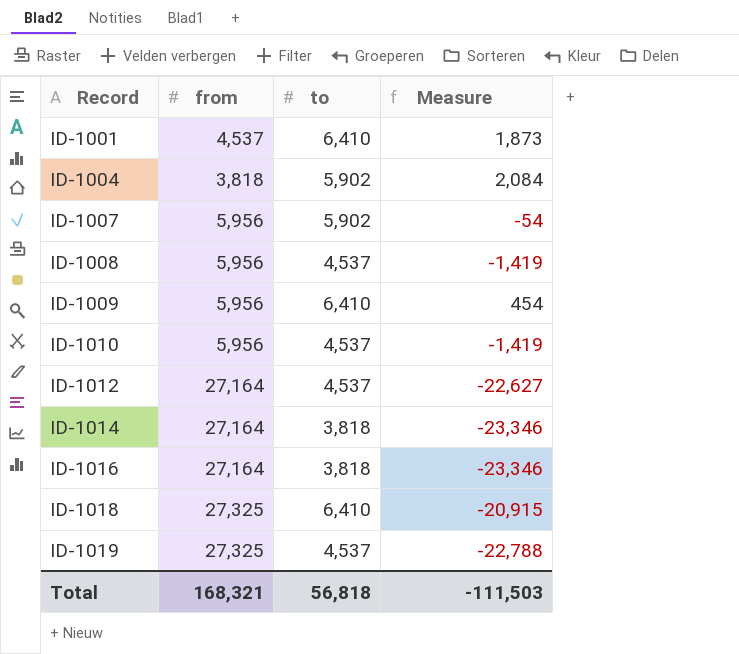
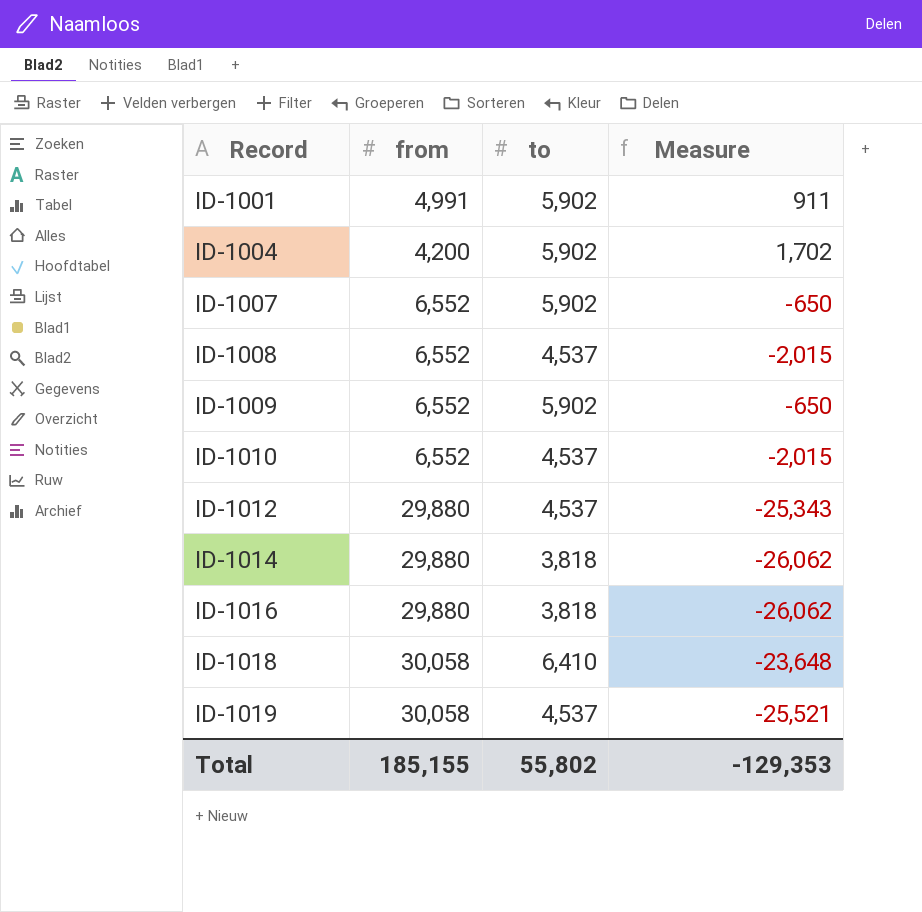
ID-1001 | from: 4,537 -> 4,991
ID-1001 | to: 6,410 -> 5,902
ID-1001 | Measure: 1,873 -> 911
ID-1004 | from: 3,818 -> 4,200
ID-1004 | Measure: 2,084 -> 1,702
ID-1007 | from: 5,956 -> 6,552
ID-1007 | Measure: -54 -> -650
ID-1008 | from: 5,956 -> 6,552
ID-1008 | Measure: -1,419 -> -2,015
ID-1009 | from: 5,956 -> 6,552
ID-1009 | to: 6,410 -> 5,902
ID-1009 | Measure: 454 -> -650
ID-1010 | from: 5,956 -> 6,552
ID-1010 | Measure: -1,419 -> -2,015
ID-1012 | from: 27,164 -> 29,880
ID-1012 | Measure: -22,627 -> -25,343
ID-1014 | from: 27,164 -> 29,880
ID-1014 | Measure: -23,346 -> -26,062
ID-1016 | from: 27,164 -> 29,880
ID-1016 | Measure: -23,346 -> -26,062
ID-1018 | from: 27,325 -> 30,058
ID-1018 | Measure: -20,915 -> -23,648
ID-1019 | from: 27,325 -> 30,058
ID-1019 | Measure: -22,788 -> -25,521
Total | from: 168,321 -> 185,155
Total | to: 56,818 -> 55,802
Total | Measure: -111,503 -> -129,353

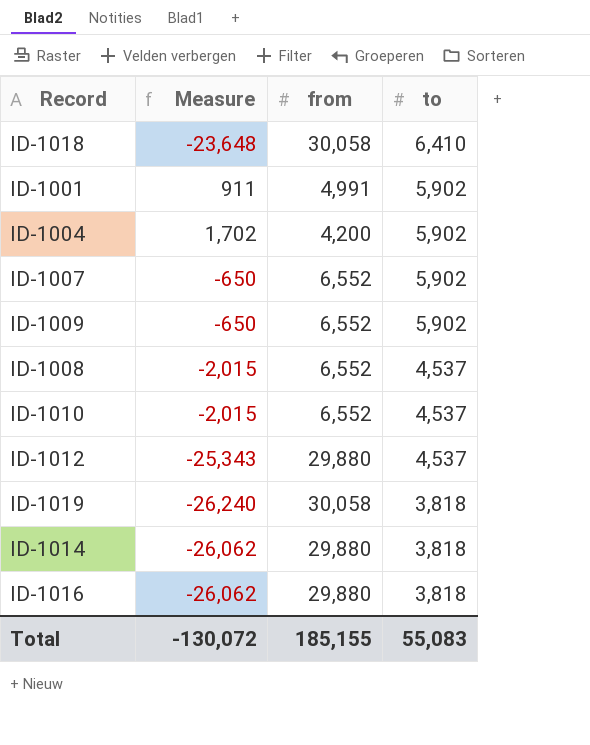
row order: Record ascending -> to descending
column Measure | position: 4 -> 2
ID-1019 | Measure: -25,521 -> -26,240
ID-1019 | to: 4,537 -> 3,818
Total | Measure: -129,353 -> -130,072
Total | to: 55,802 -> 55,083

